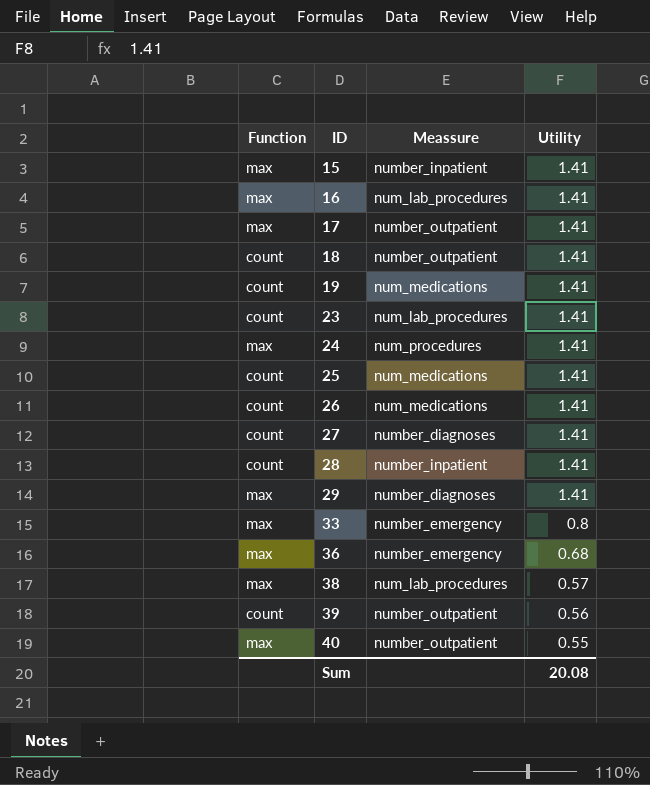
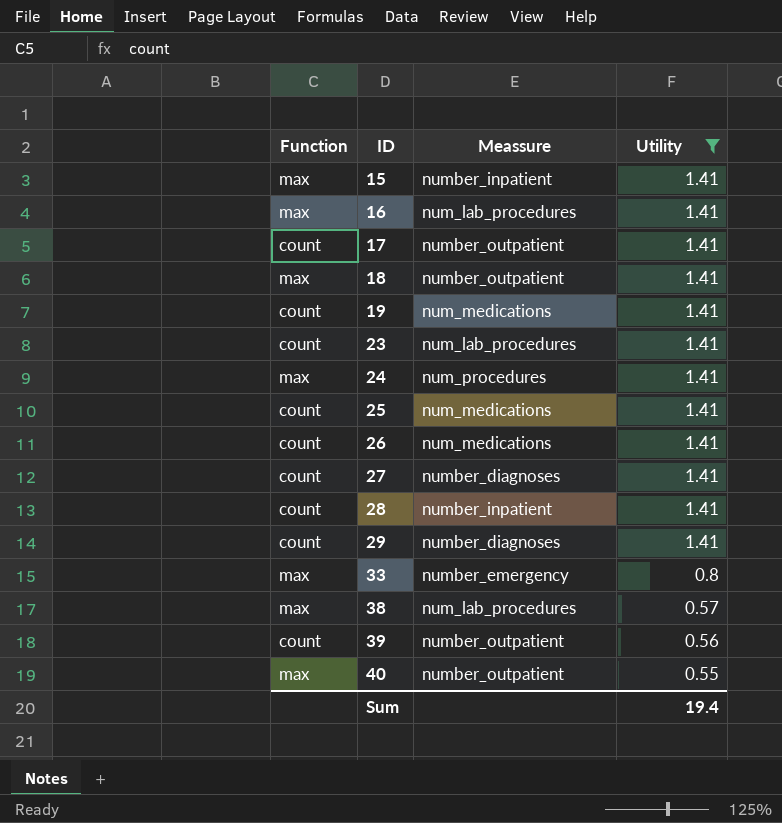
filter: none -> Utility != 0.68
17 | Function: max -> count
18 | Function: count -> max
29 | Function: max -> count
Sum | Utility: 20.08 -> 19.4

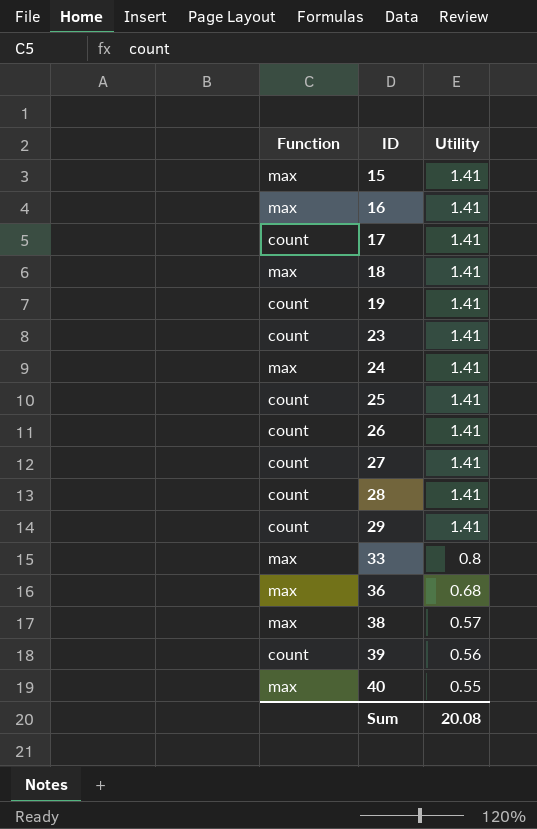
filter: Utility != 0.68 -> none
column Meassure | position: 3 -> none
Sum | Utility: 19.4 -> 20.08

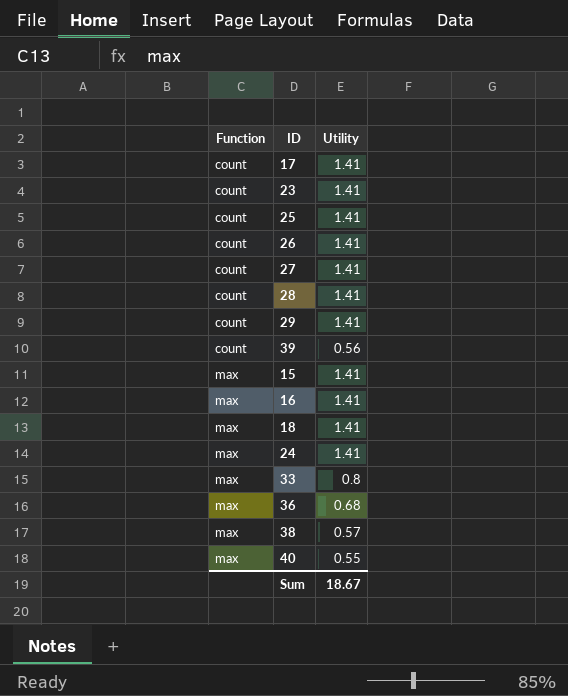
row order: ID ascending -> Function ascending
row 19: count | 1.41 -> none
Sum | Utility: 20.08 -> 18.67

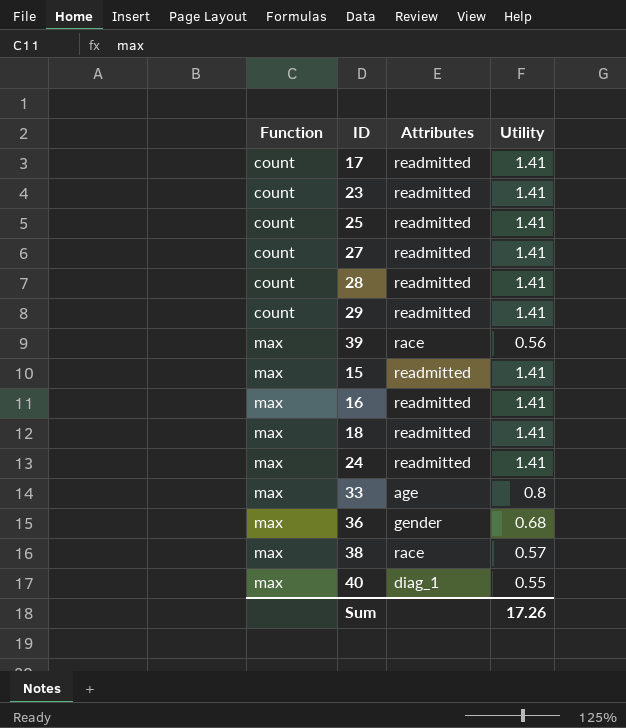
column Attributes | position: none -> 3
row 26: count | 1.41 -> none
39 | Function: count -> max
Sum | Utility: 18.67 -> 17.26

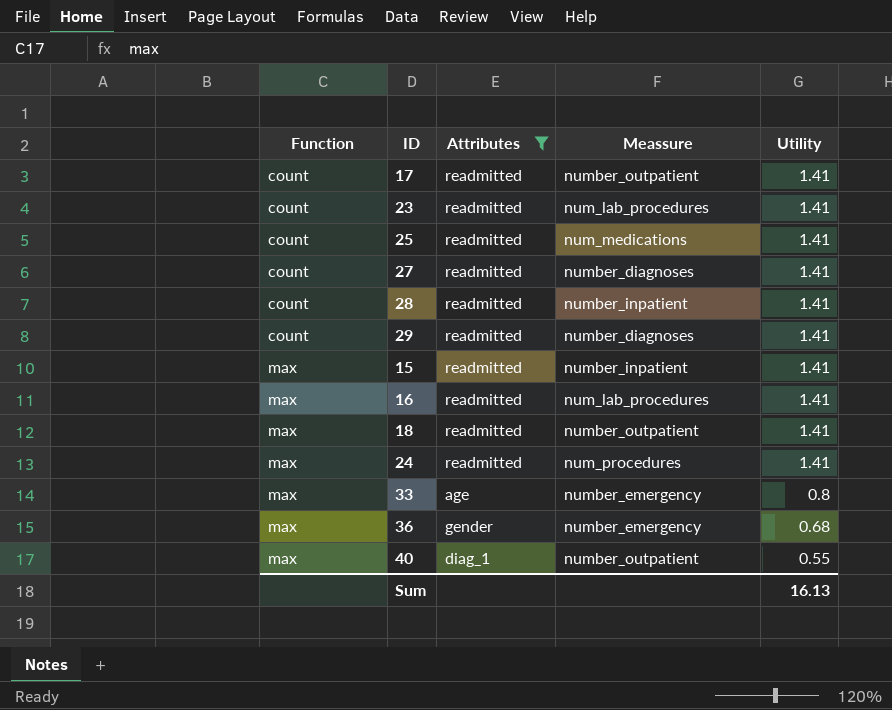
filter: none -> Attributes != race
column Meassure | position: none -> 4
Sum | Utility: 17.26 -> 16.13

